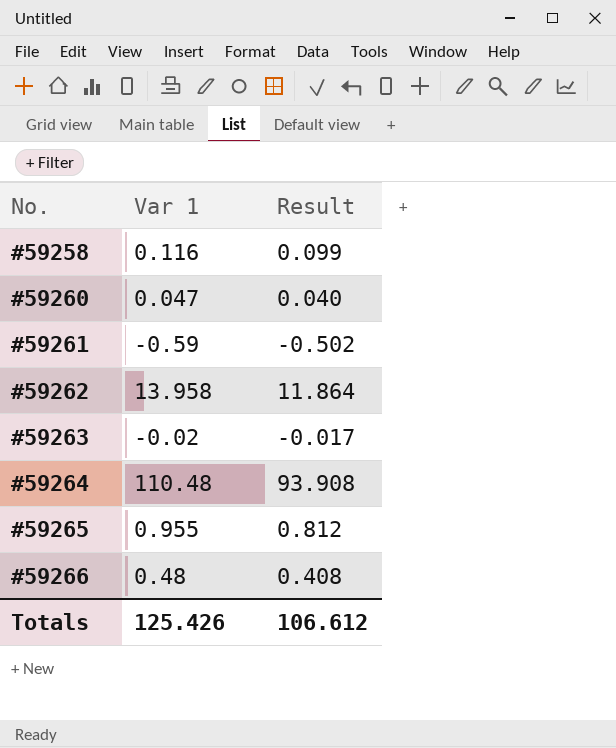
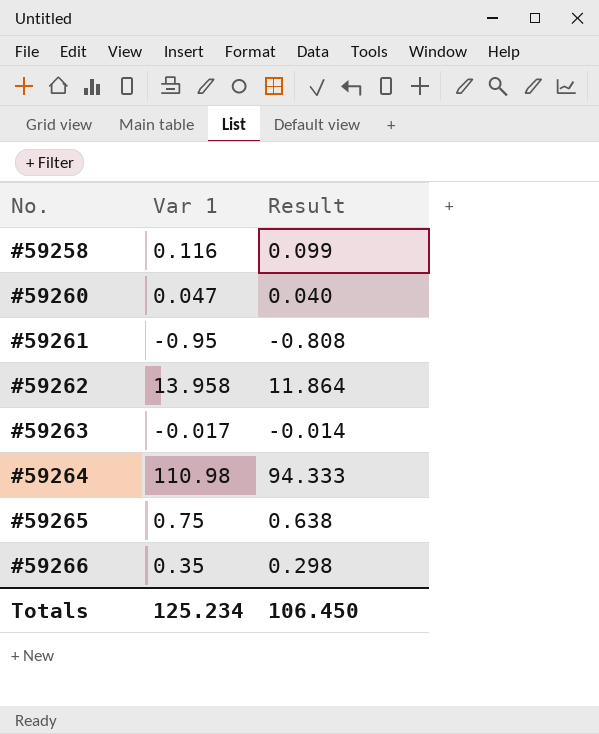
#59261 | Var 1: -0.59 -> -0.95
#59261 | Result: -0.502 -> -0.808
#59263 | Var 1: -0.02 -> -0.017
#59263 | Result: -0.017 -> -0.014
#59264 | Var 1: 110.48 -> 110.98
#59264 | Result: 93.908 -> 94.333
#59265 | Var 1: 0.955 -> 0.75
#59265 | Result: 0.812 -> 0.638
#59266 | Var 1: 0.48 -> 0.35
#59266 | Result: 0.408 -> 0.298
Totals | Var 1: 125.426 -> 125.234
Totals | Result: 106.612 -> 106.450

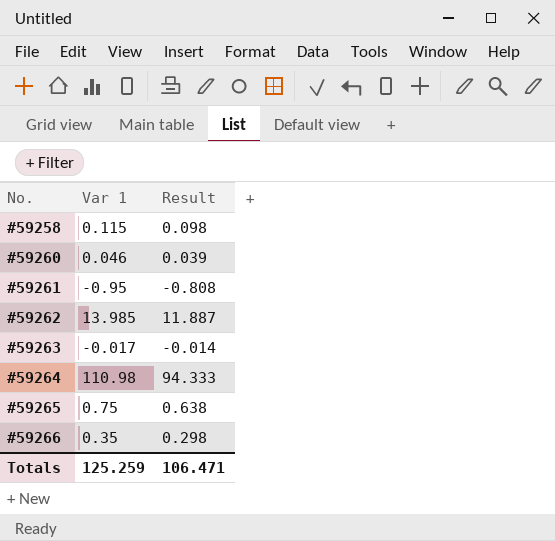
#59258 | Var 1: 0.116 -> 0.115
#59258 | Result: 0.099 -> 0.098
#59260 | Var 1: 0.047 -> 0.046
#59260 | Result: 0.040 -> 0.039
#59262 | Var 1: 13.958 -> 13.985
#59262 | Result: 11.864 -> 11.887
Totals | Var 1: 125.234 -> 125.259
Totals | Result: 106.450 -> 106.471

